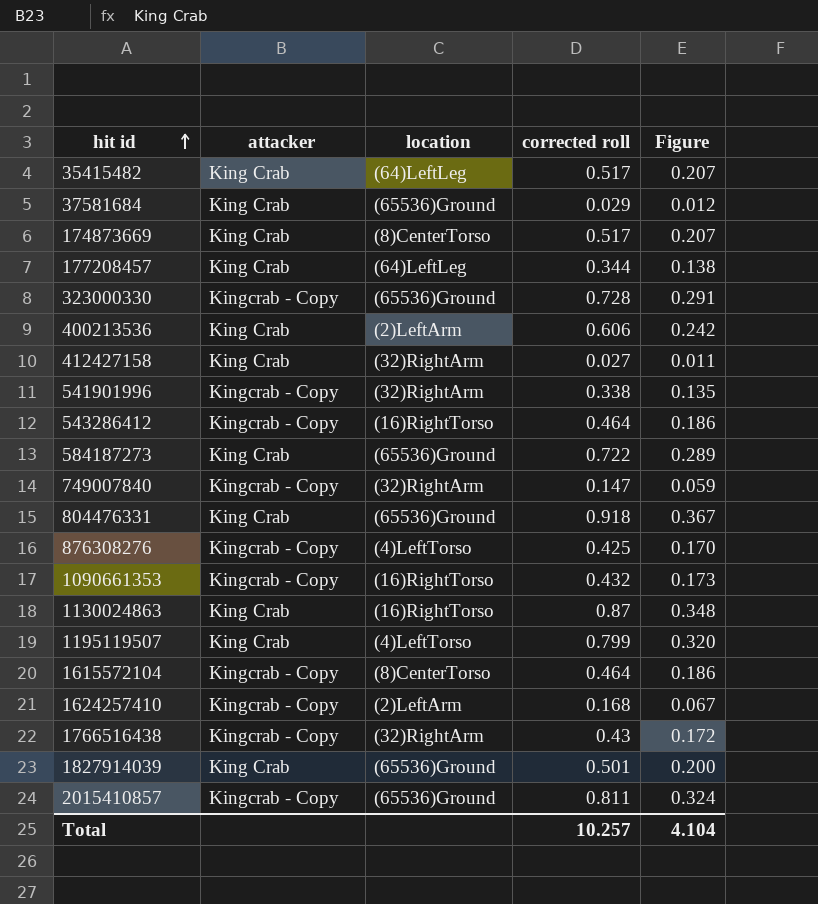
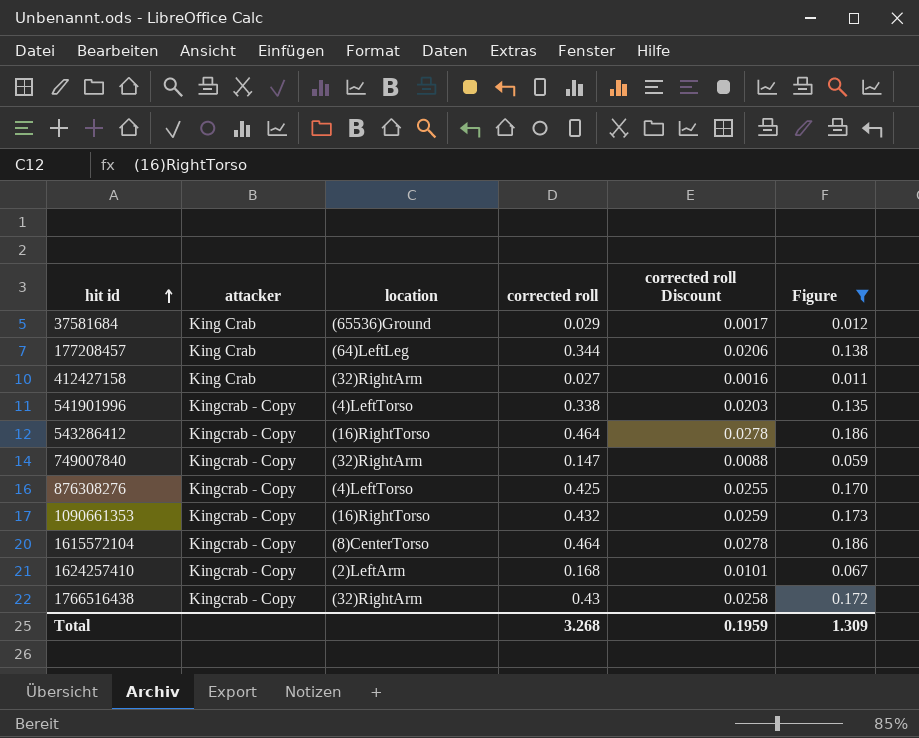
filter: none -> Figure <= 0.186
column corrected roll Discount | formula: none -> [corrected roll] * 0.06
541901996 | location: (32)RightArm -> (4)LeftTorso
Total | corrected roll: 10.257 -> 3.268
Total | Figure: 4.104 -> 1.309

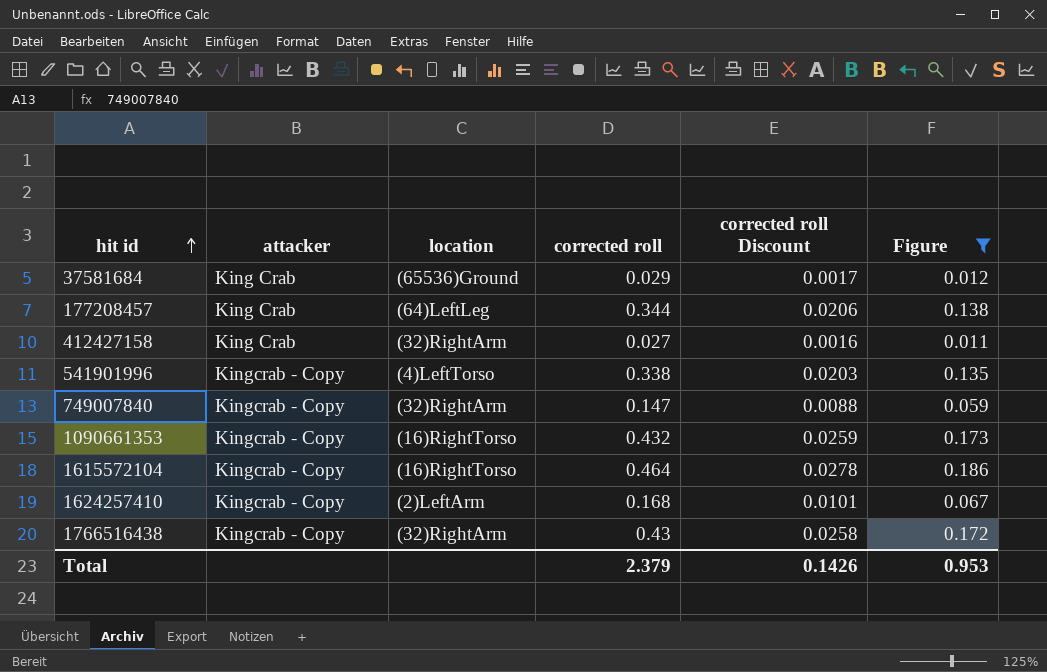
row 543286412: Kingcrab - Copy | (16)RightTorso | 0.464 | 0.0278 | 0.186 -> none
row 876308276: Kingcrab - Copy | (4)LeftTorso | 0.425 | 0.0255 | 0.170 -> none
1615572104 | location: (8)CenterTorso -> (16)RightTorso
Total | corrected roll: 3.268 -> 2.379
Total | corrected roll Discount: 0.1959 -> 0.1426
Total | Figure: 1.309 -> 0.953

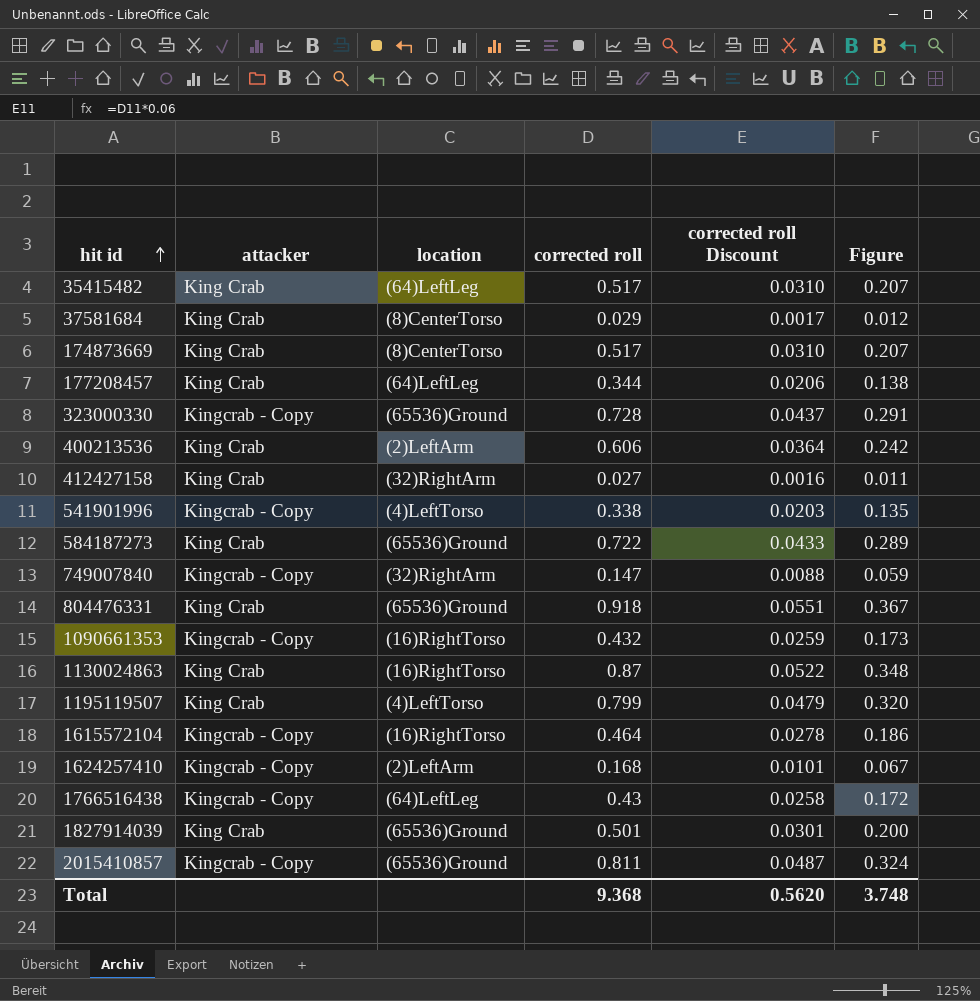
filter: Figure <= 0.186 -> none
37581684 | location: (65536)Ground -> (8)CenterTorso
1766516438 | location: (32)RightArm -> (64)LeftLeg
Total | corrected roll: 2.379 -> 9.368
Total | corrected roll Discount: 0.1426 -> 0.5620
Total | Figure: 0.953 -> 3.748

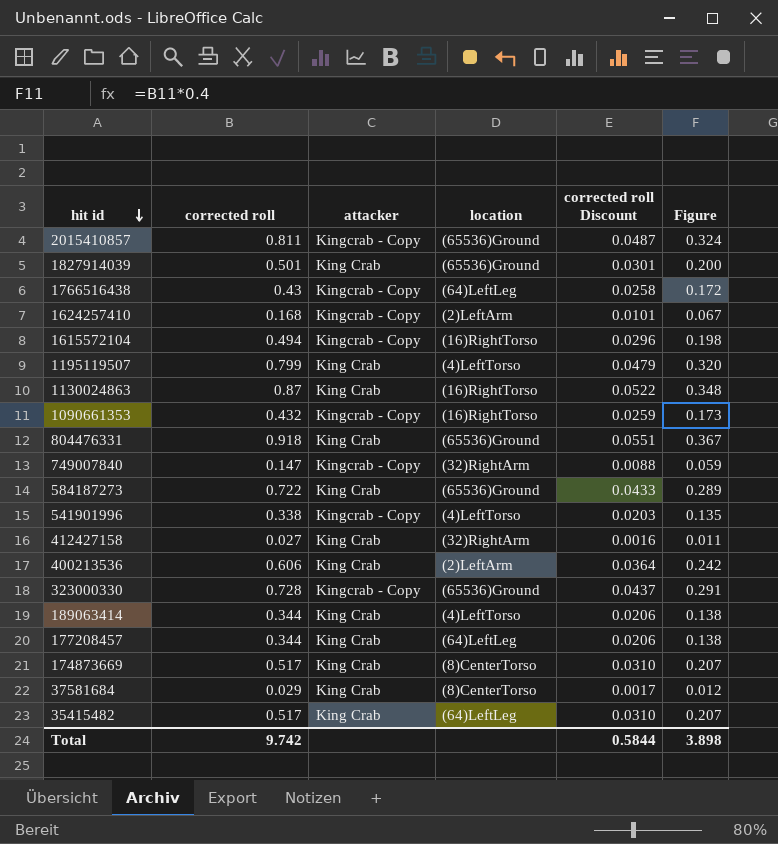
row order: hit id ascending -> hit id descending
column corrected roll | position: 4 -> 2
1615572104 | corrected roll: 0.464 -> 0.494
1615572104 | corrected roll Discount: 0.0278 -> 0.0296
1615572104 | Figure: 0.186 -> 0.198
row 189063414: none -> 0.344 | King Crab | (4)LeftTorso | 0.0206 | 0.138
Total | corrected roll: 9.368 -> 9.742
Total | corrected roll Discount: 0.5620 -> 0.5844
Total | Figure: 3.748 -> 3.898

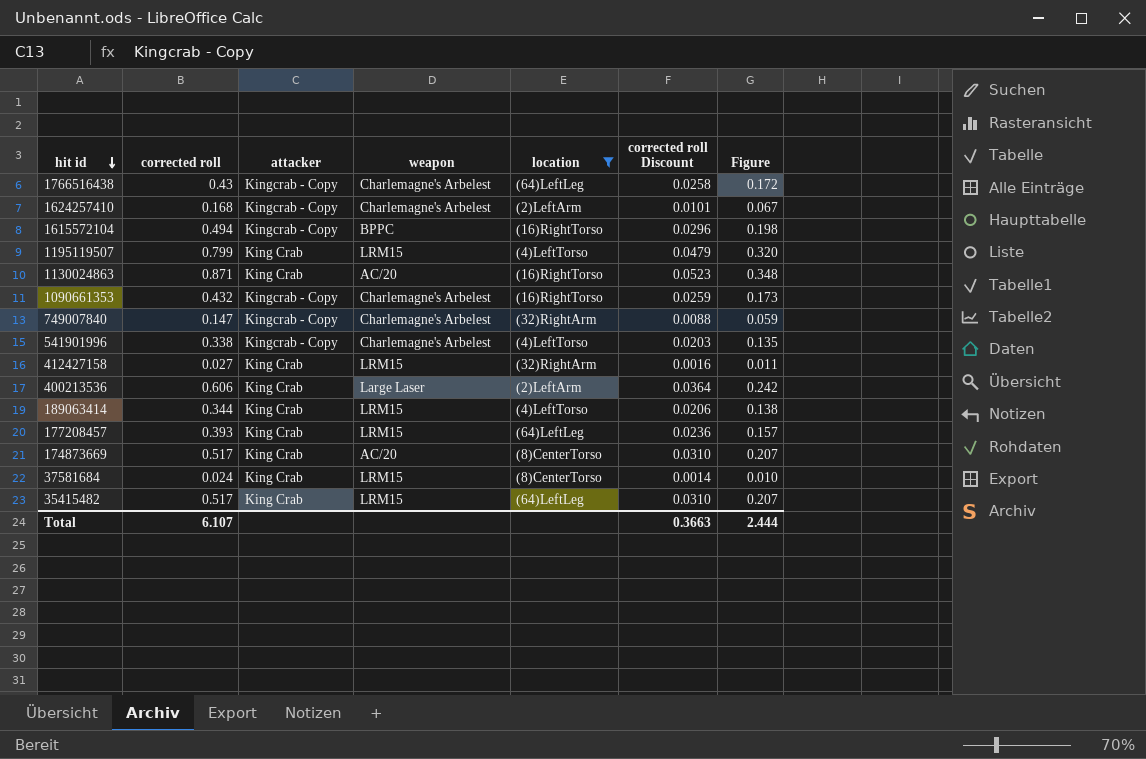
filter: none -> location != (65536)Ground
column weapon | position: none -> 4
1130024863 | corrected roll: 0.87 -> 0.871
1130024863 | corrected roll Discount: 0.0522 -> 0.0523
177208457 | corrected roll: 0.344 -> 0.393
177208457 | corrected roll Discount: 0.0206 -> 0.0236
177208457 | Figure: 0.138 -> 0.157
37581684 | corrected roll: 0.029 -> 0.024
37581684 | corrected roll Discount: 0.0017 -> 0.0014
37581684 | Figure: 0.012 -> 0.010
Total | corrected roll: 9.742 -> 6.107
Total | corrected roll Discount: 0.5844 -> 0.3663
Total | Figure: 3.898 -> 2.444

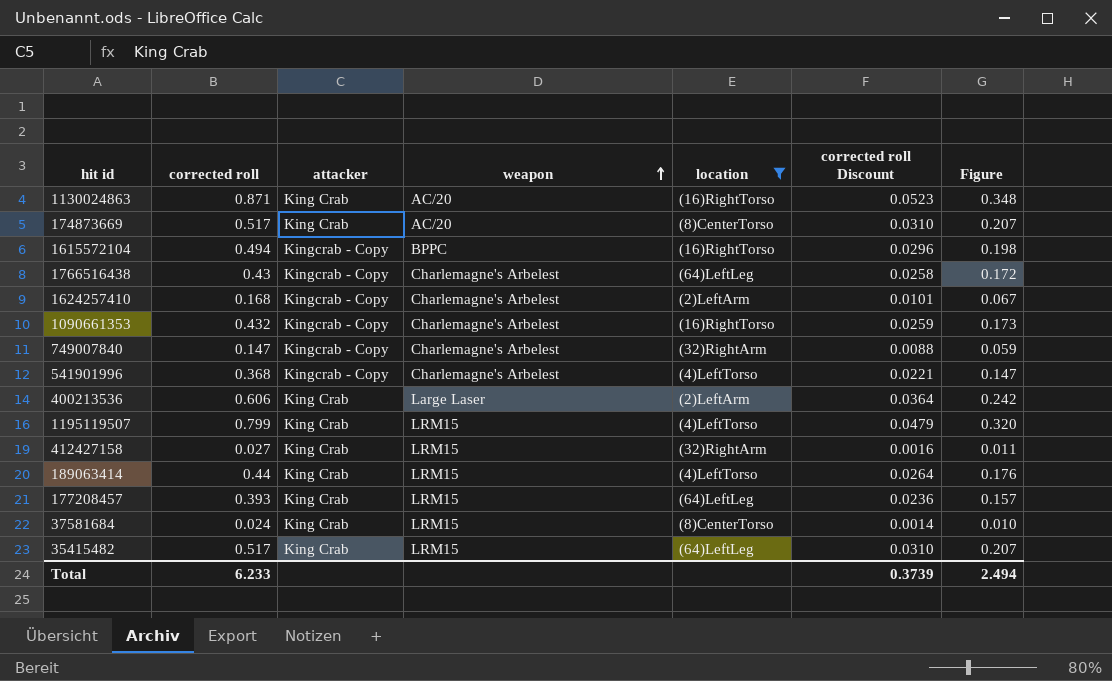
row order: hit id descending -> weapon ascending
541901996 | corrected roll: 0.338 -> 0.368
541901996 | corrected roll Discount: 0.0203 -> 0.0221
541901996 | Figure: 0.135 -> 0.147
189063414 | corrected roll: 0.344 -> 0.44
189063414 | corrected roll Discount: 0.0206 -> 0.0264
189063414 | Figure: 0.138 -> 0.176
Total | corrected roll: 6.107 -> 6.233
Total | corrected roll Discount: 0.3663 -> 0.3739
Total | Figure: 2.444 -> 2.494

